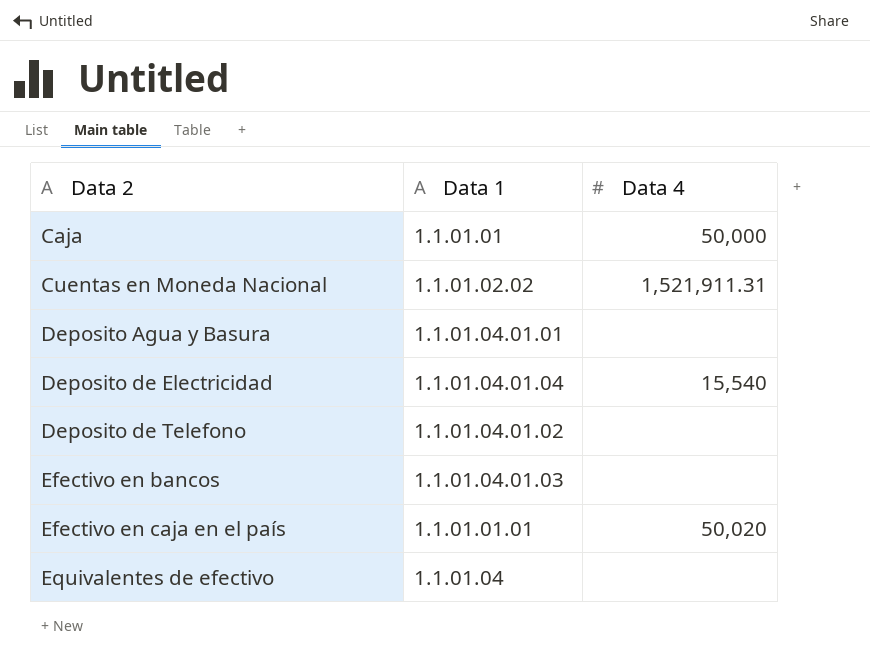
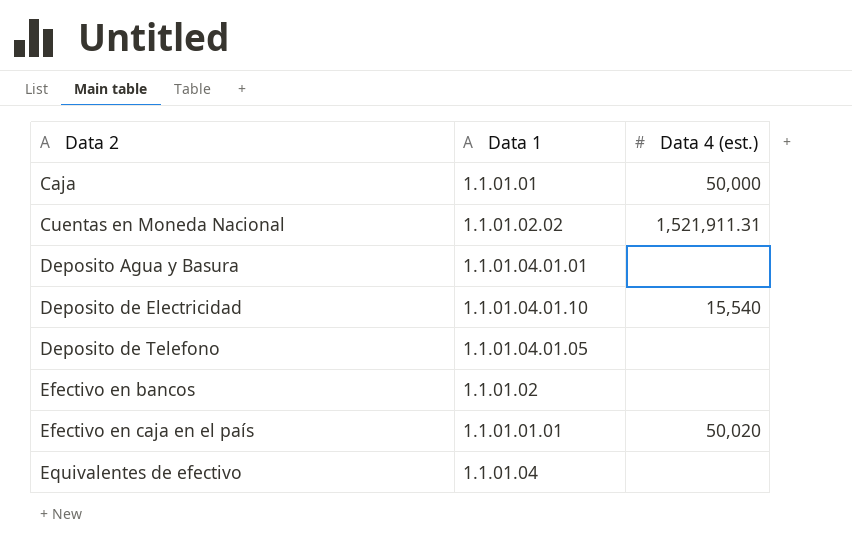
column name: Data 4 -> Data 4 (est.)
Deposito de Electricidad | Data 1: 1.1.01.04.01.04 -> 1.1.01.04.01.10
Deposito de Telefono | Data 1: 1.1.01.04.01.02 -> 1.1.01.04.01.05
Efectivo en bancos | Data 1: 1.1.01.04.01.03 -> 1.1.01.02

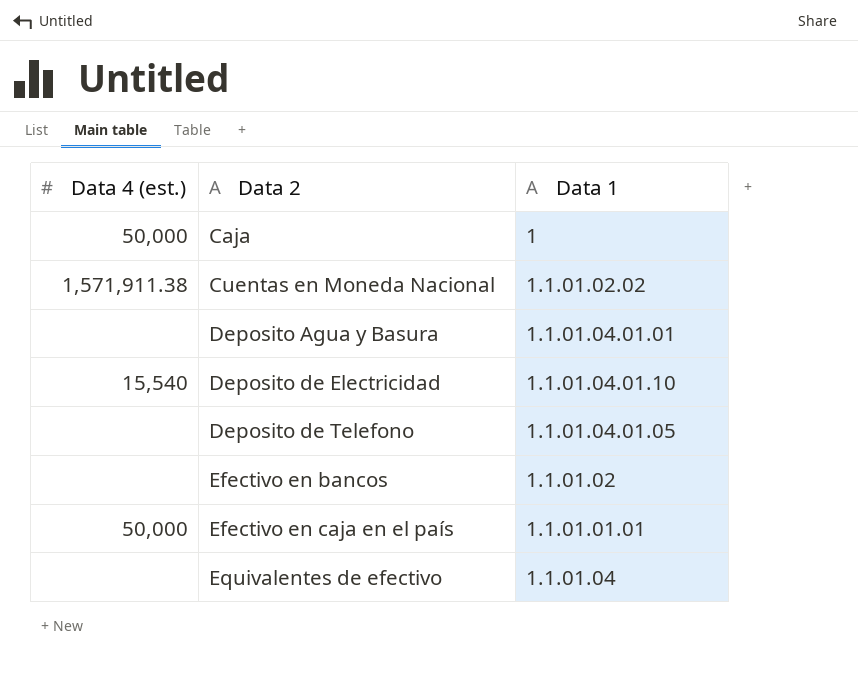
column Data 4 (est.) | position: 3 -> 1
Caja | Data 1: 1.1.01.01 -> 1
Cuentas en Moneda Nacional | Data 4 (est.): 1,521,911.31 -> 1,571,911.38
Efectivo en caja en el país | Data 4 (est.): 50,020 -> 50,000

